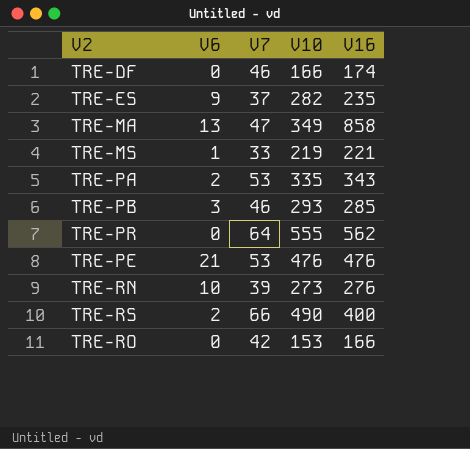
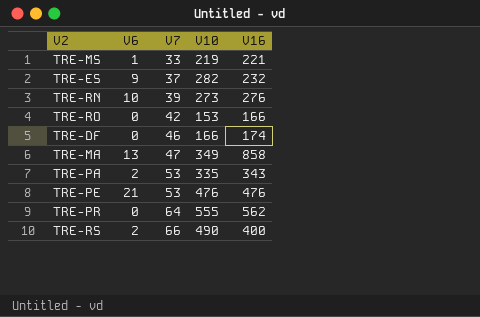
row order: none -> V7 ascending
row TRE-PB: 3 | 46 | 293 | 285 -> none
TRE-ES | V16: 235 -> 232

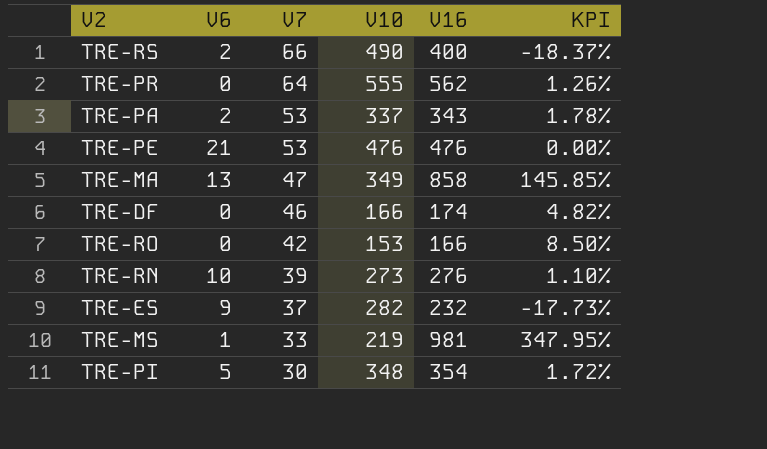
row order: V7 ascending -> V7 descending
column KPI | formula: none -> ([V16] - [V10]) / [V10]
TRE-PA | V10: 335 -> 337
TRE-MS | V16: 221 -> 981
row TRE-PI: none -> 5 | 30 | 348 | 354 | 1.72%

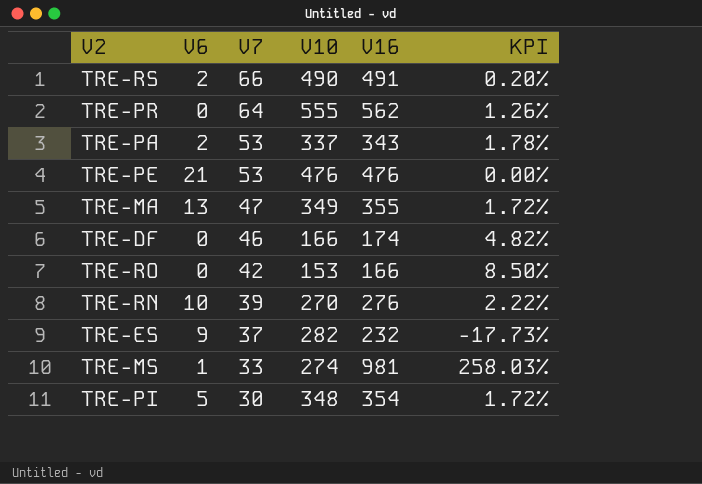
TRE-RS | V16: 400 -> 491
TRE-RS | KPI: -18.37% -> 0.20%
TRE-MA | V16: 858 -> 355
TRE-MA | KPI: 145.85% -> 1.72%
TRE-RN | V10: 273 -> 270
TRE-RN | KPI: 1.10% -> 2.22%
TRE-MS | V10: 219 -> 274
TRE-MS | KPI: 347.95% -> 258.03%

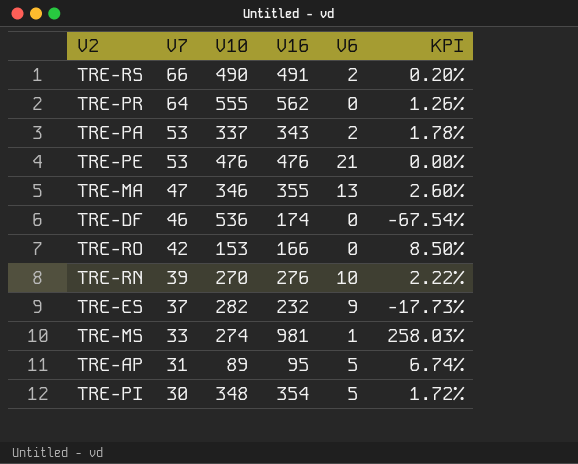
column V6 | position: 2 -> 5
TRE-MA | V10: 349 -> 346
TRE-MA | KPI: 1.72% -> 2.60%
TRE-DF | V10: 166 -> 536
TRE-DF | KPI: 4.82% -> -67.54%
row TRE-AP: none -> 31 | 89 | 95 | 5 | 6.74%

